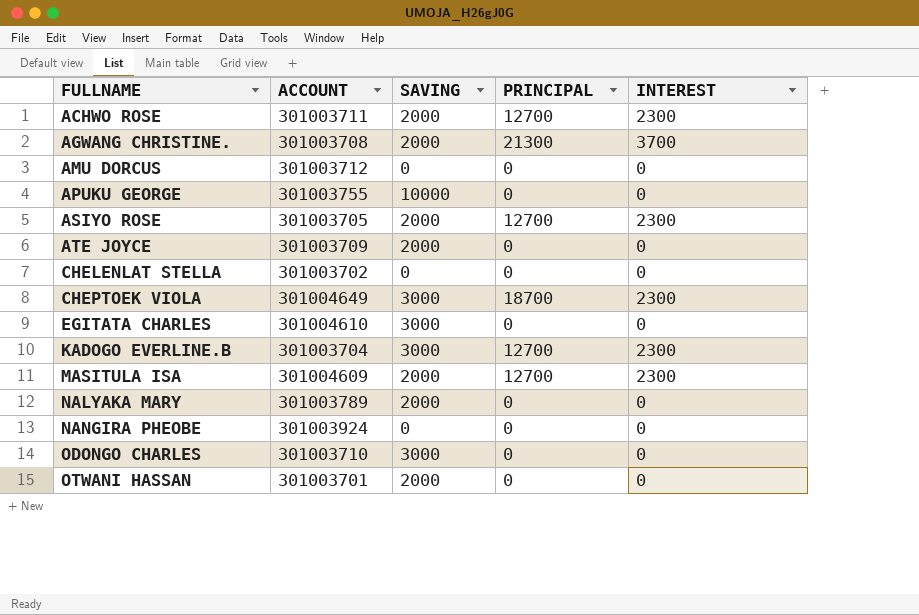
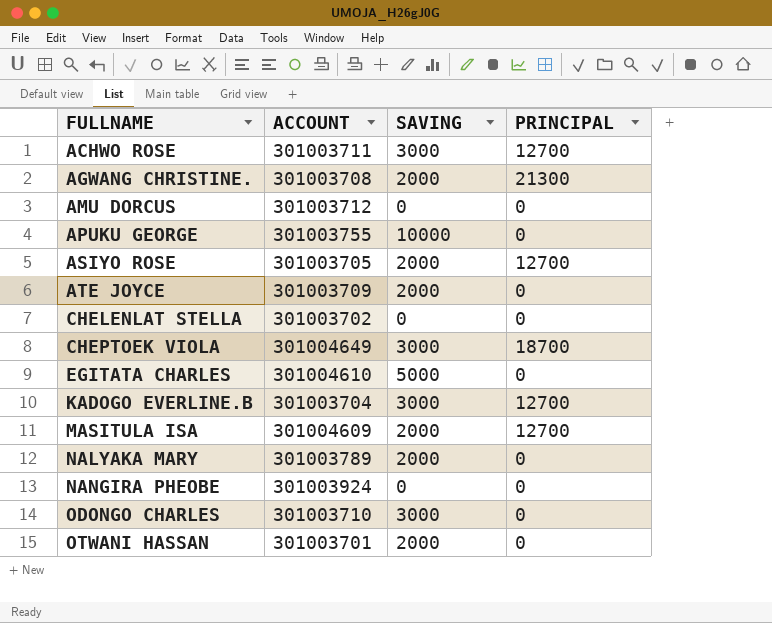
column INTEREST | position: 5 -> none
ACHWO ROSE | SAVING: 2000 -> 3000
EGITATA CHARLES | SAVING: 3000 -> 5000

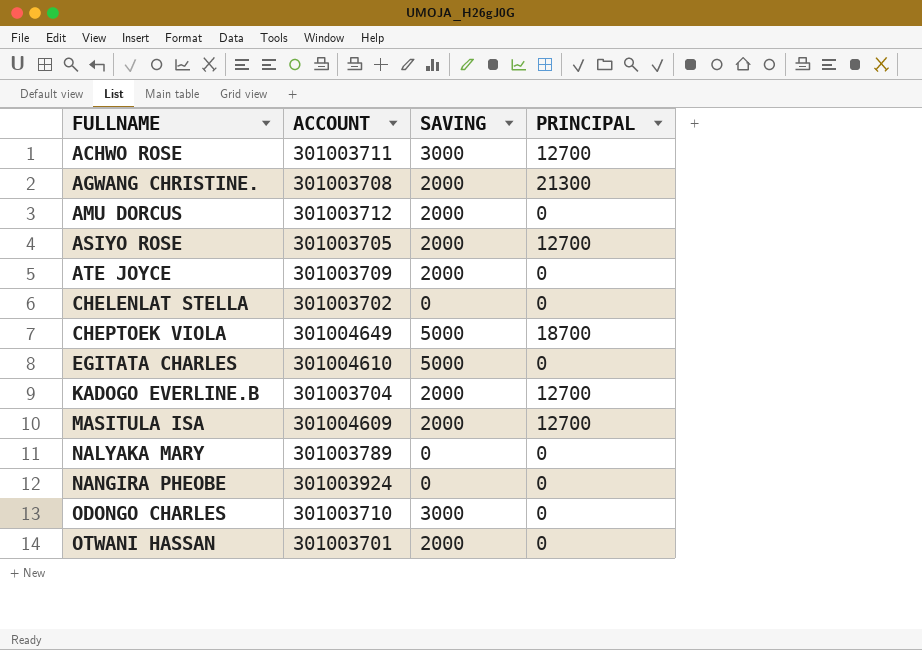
row APUKU GEORGE: 301003755 | 10000 | 0 -> none
AMU DORCUS | SAVING: 0 -> 2000
CHEPTOEK VIOLA | SAVING: 3000 -> 5000
KADOGO EVERLINE.B | SAVING: 3000 -> 2000
NALYAKA MARY | SAVING: 2000 -> 0

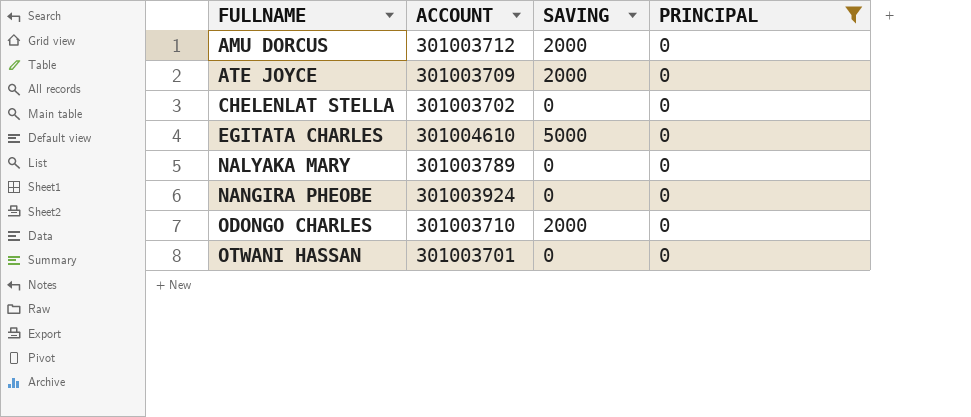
filter: none -> PRINCIPAL = 0
ODONGO CHARLES | SAVING: 3000 -> 2000
OTWANI HASSAN | SAVING: 2000 -> 0

